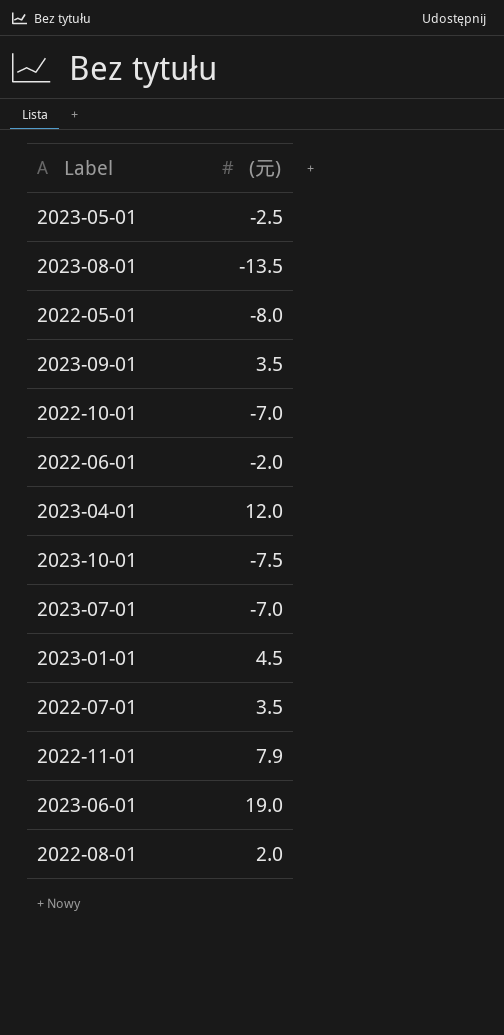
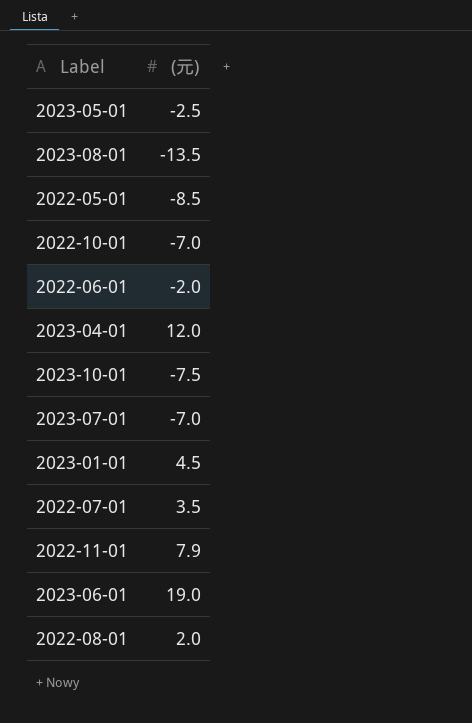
row 2023-09-01: 3.5 -> none
2022-05-01 | (元): -8.0 -> -8.5

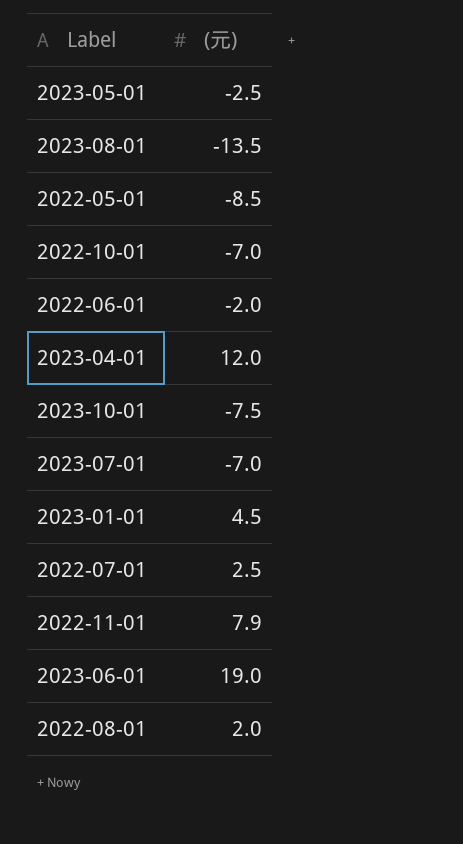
2022-07-01 | (元): 3.5 -> 2.5

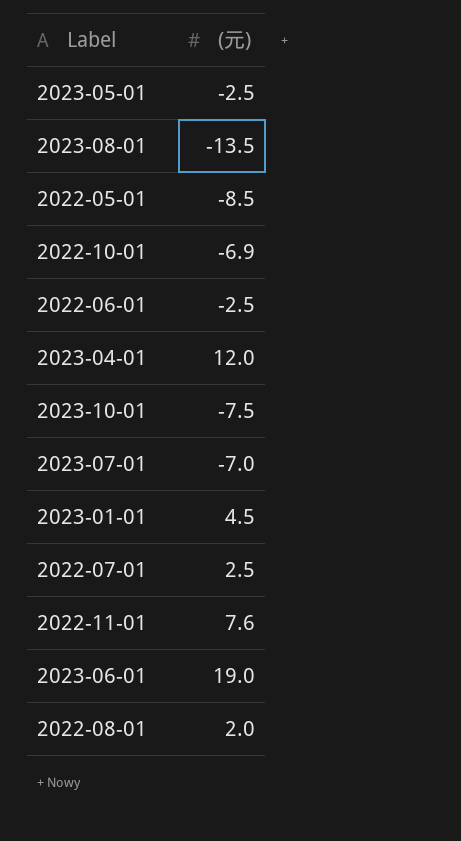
2022-10-01 | (元): -7.0 -> -6.9
2022-06-01 | (元): -2.0 -> -2.5
2022-11-01 | (元): 7.9 -> 7.6

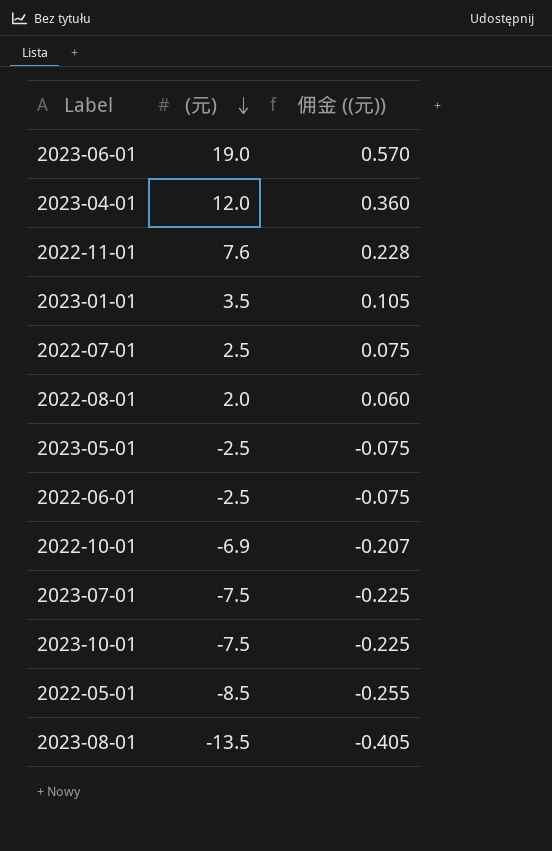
row order: none -> (元) descending
column 佣金 ((元)) | formula: none -> [(元)] * 0.03
2023-01-01 | (元): 4.5 -> 3.5
2023-07-01 | (元): -7.0 -> -7.5

